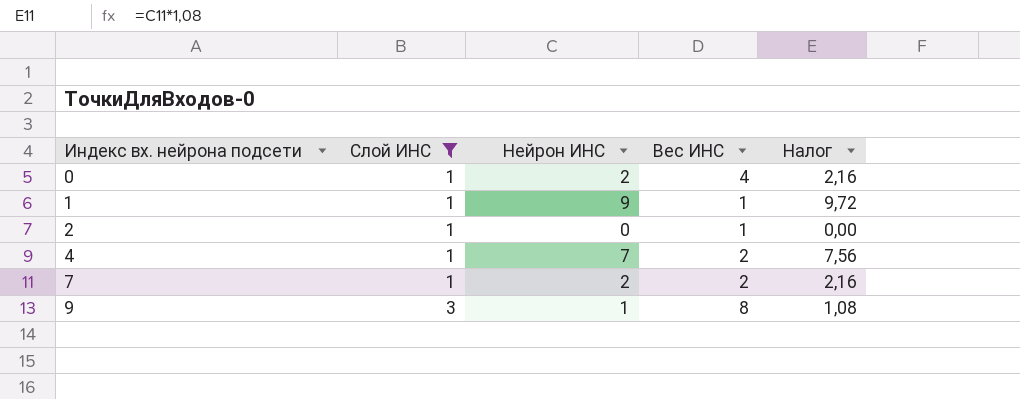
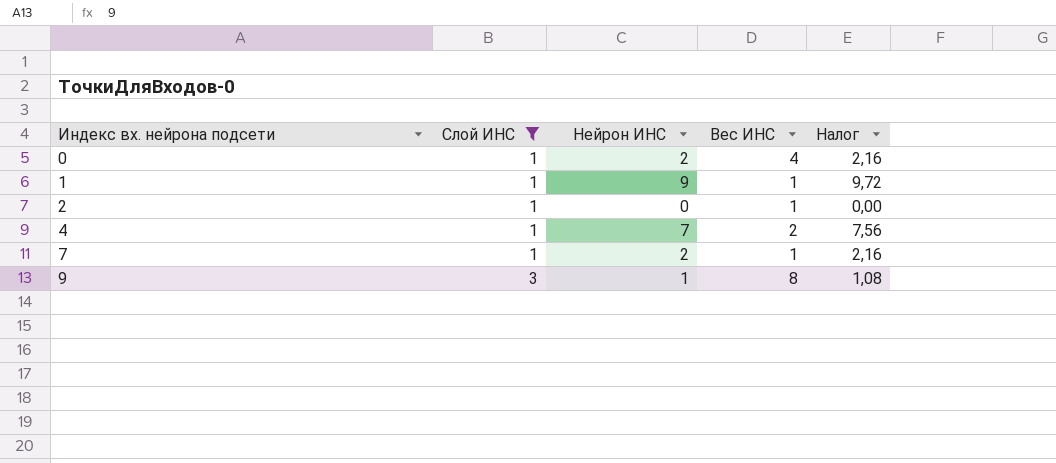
7 | Вес ИНС: 2 -> 1

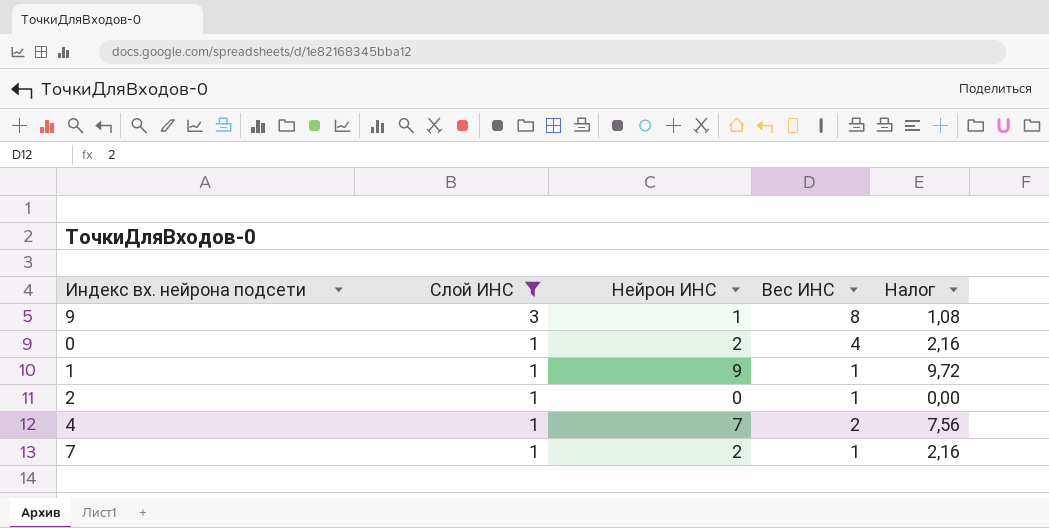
row order: Индекс вх. нейрона подсети ascending -> Слой ИНС descending

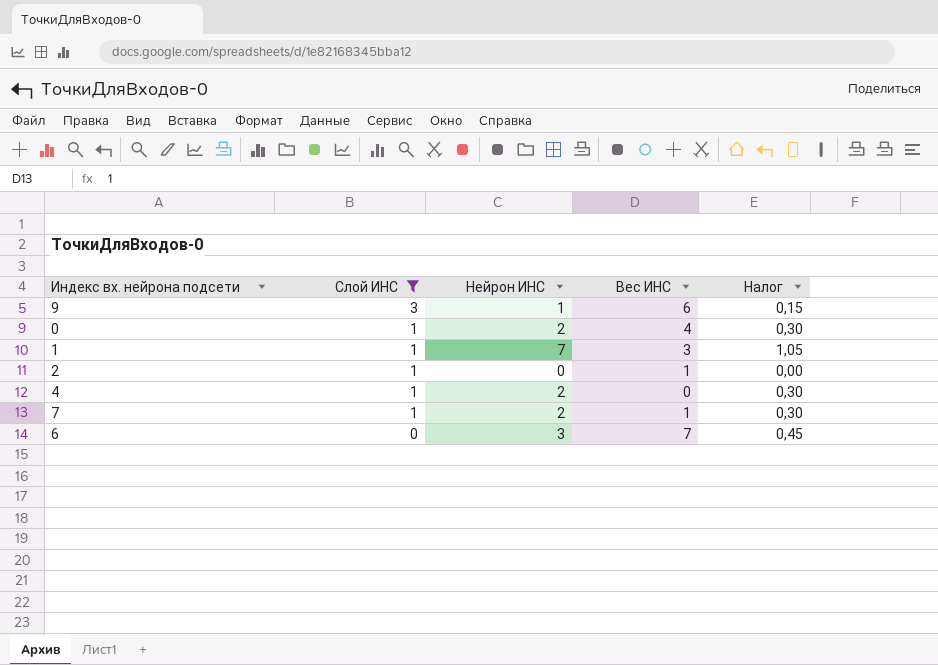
column Налог | formula: [Нейрон ИНС] * 1,08 -> [Нейрон ИНС] * 0,15
9 | Вес ИНС: 8 -> 6
1 | Нейрон ИНС: 9 -> 7
1 | Вес ИНС: 1 -> 3
4 | Нейрон ИНС: 7 -> 2
4 | Вес ИНС: 2 -> 0
row 6: none -> 0 | 3 | 7 | 0,45

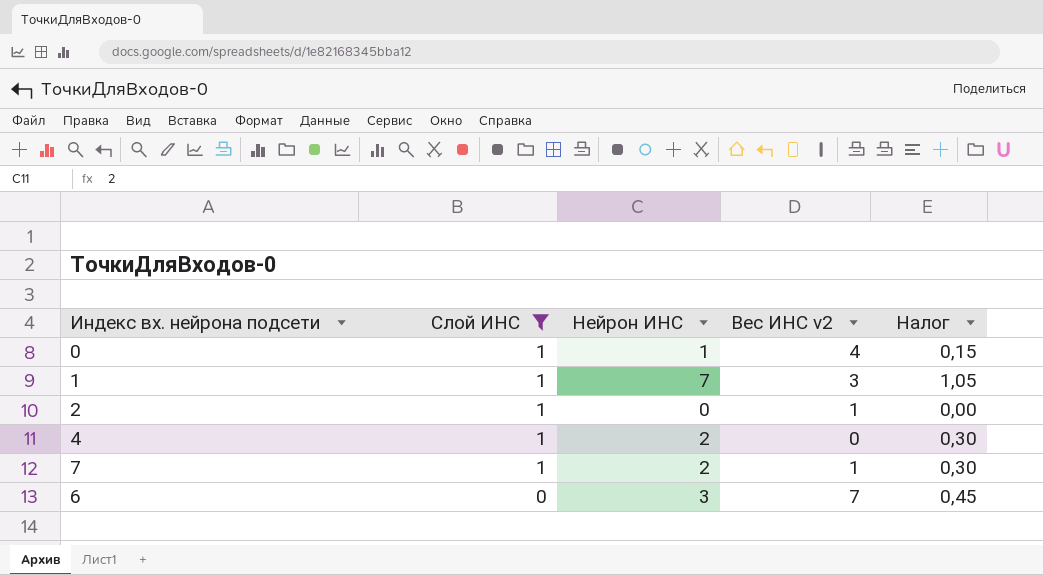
column name: Вес ИНС -> Вес ИНС v2
row 9: 3 | 1 | 6 | 0,15 -> none
0 | Нейрон ИНС: 2 -> 1
0 | Налог: 0,30 -> 0,15

